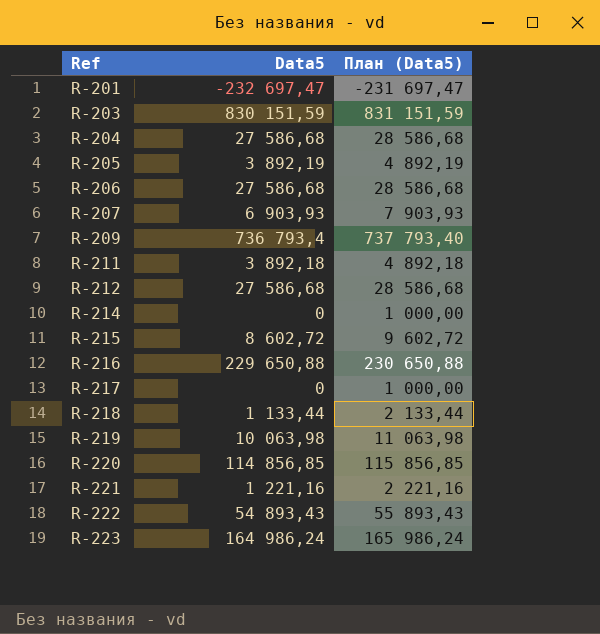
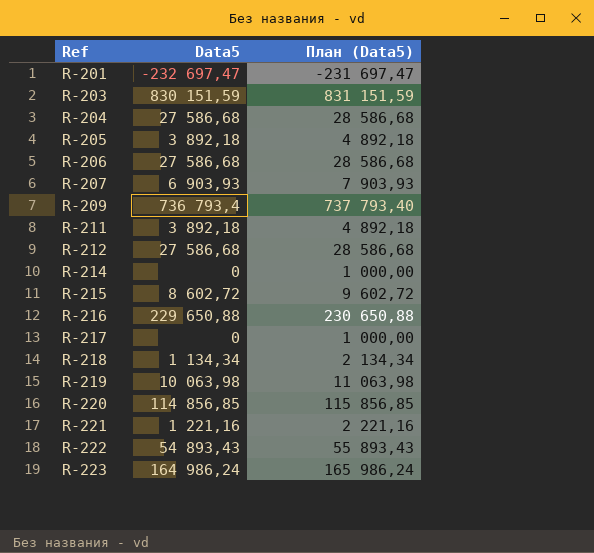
R-205 | Data5: 3 892,19 -> 3 892,18
R-205 | План (Data5): 4 892,19 -> 4 892,18
R-218 | Data5: 1 133,44 -> 1 134,34
R-218 | План (Data5): 2 133,44 -> 2 134,34

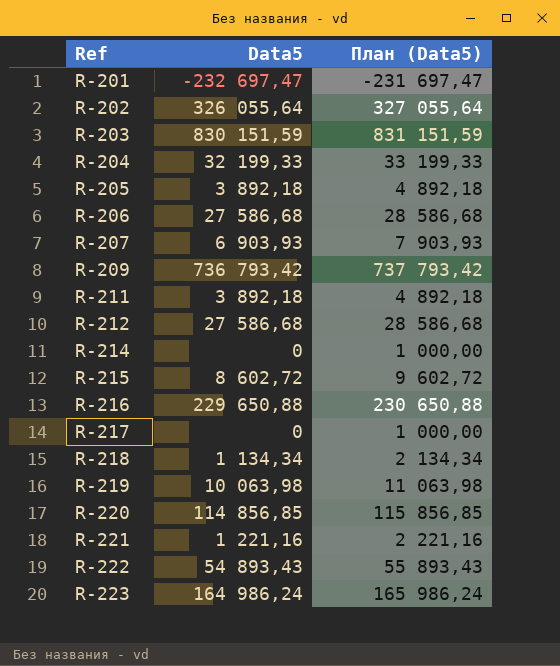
row R-202: none -> 326 055,64 | 327 055,64
R-204 | Data5: 27 586,68 -> 32 199,33
R-204 | План (Data5): 28 586,68 -> 33 199,33
R-209 | Data5: 736 793,4 -> 736 793,42
R-209 | План (Data5): 737 793,40 -> 737 793,42

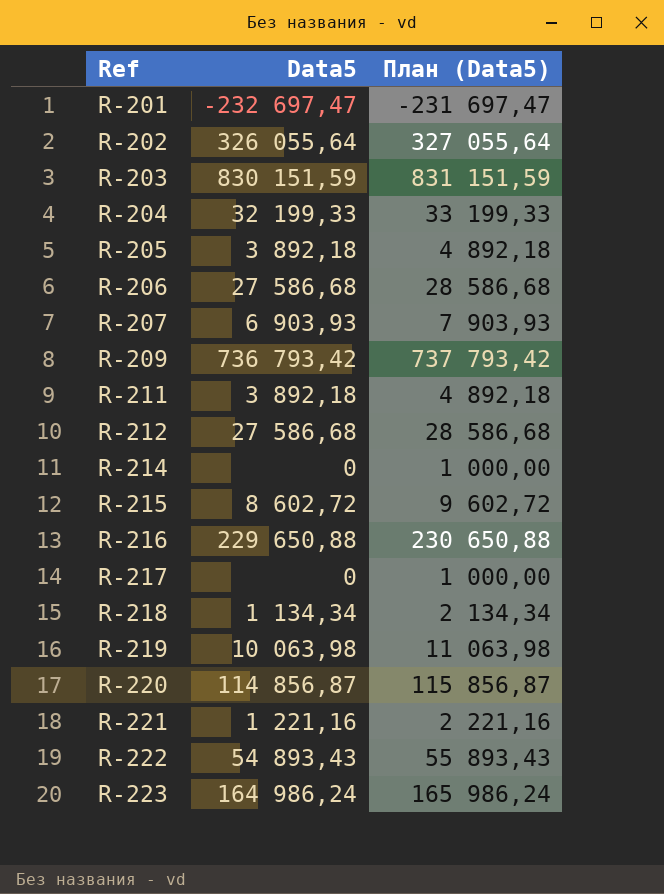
R-220 | Data5: 114 856,85 -> 114 856,87
R-220 | План (Data5): 115 856,85 -> 115 856,87

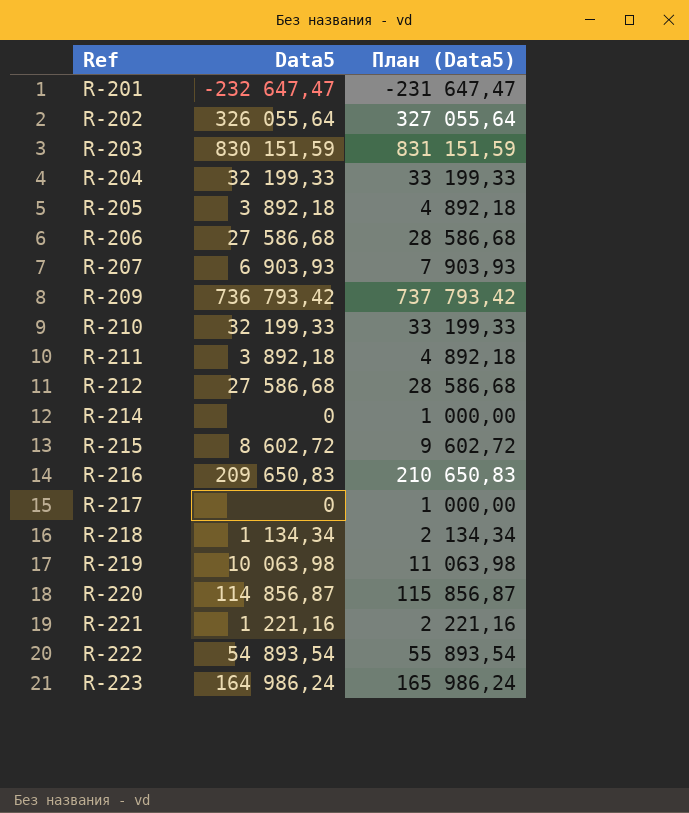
R-201 | Data5: -232 697,47 -> -232 647,47
R-201 | План (Data5): -231 697,47 -> -231 647,47
row R-210: none -> 32 199,33 | 33 199,33
R-216 | Data5: 229 650,88 -> 209 650,83
R-216 | План (Data5): 230 650,88 -> 210 650,83
R-222 | Data5: 54 893,43 -> 54 893,54
R-222 | План (Data5): 55 893,43 -> 55 893,54

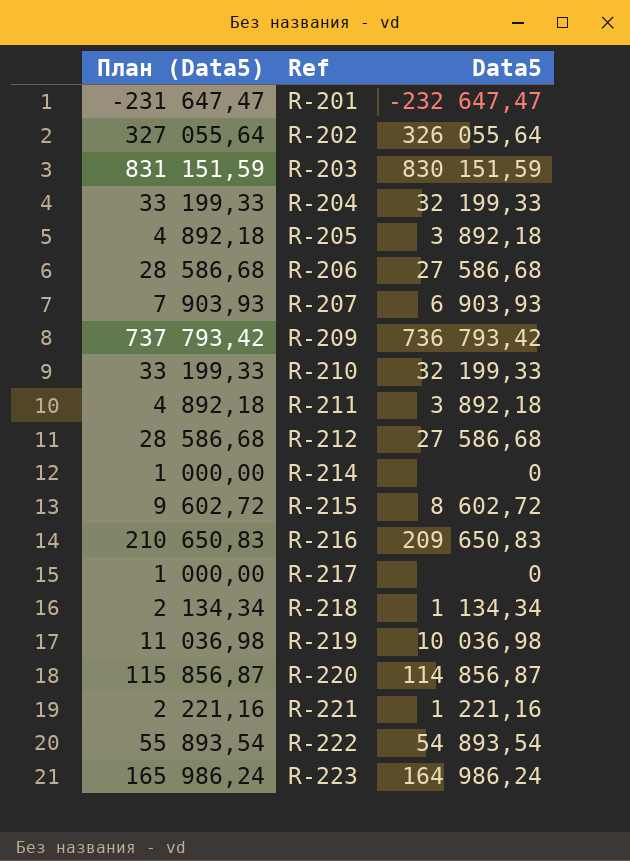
column План (Data5) | position: 3 -> 1
R-219 | План (Data5): 11 063,98 -> 11 036,98
R-219 | Data5: 10 063,98 -> 10 036,98

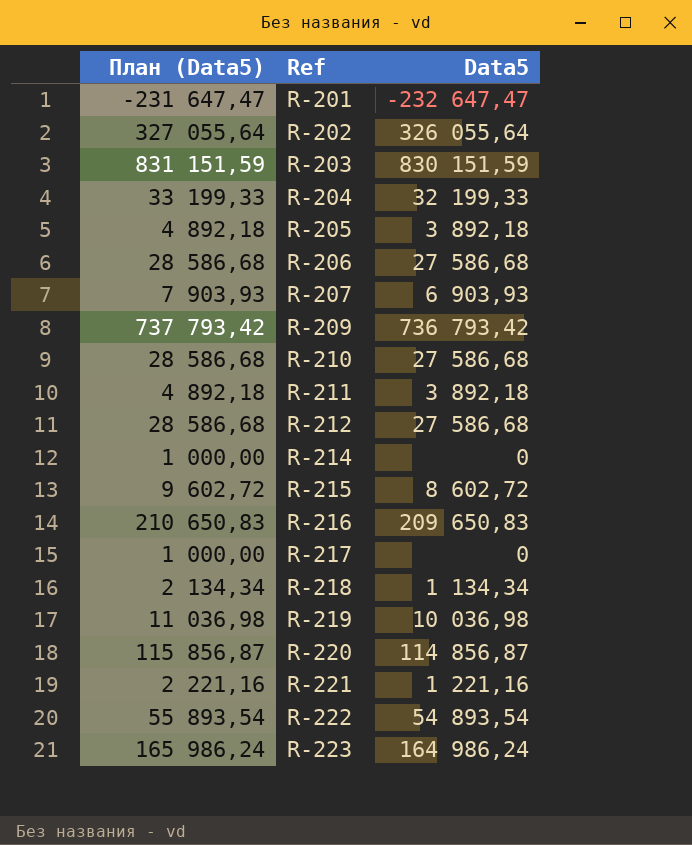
R-210 | План (Data5): 33 199,33 -> 28 586,68
R-210 | Data5: 32 199,33 -> 27 586,68

